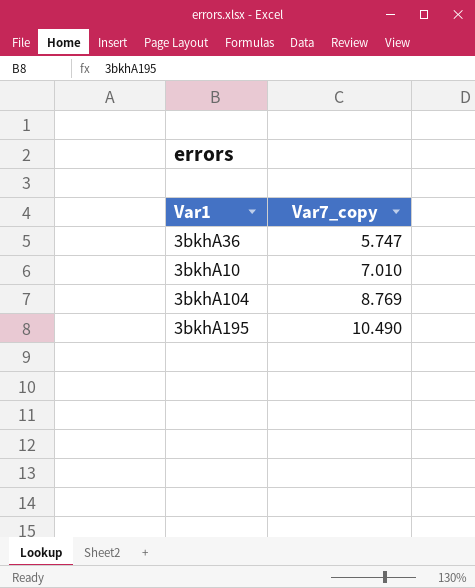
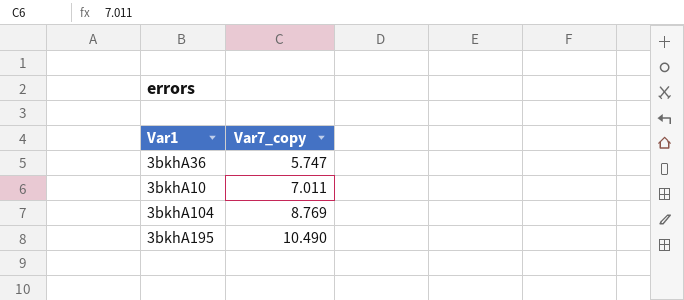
3bkhA10 | Var7_copy: 7.010 -> 7.011

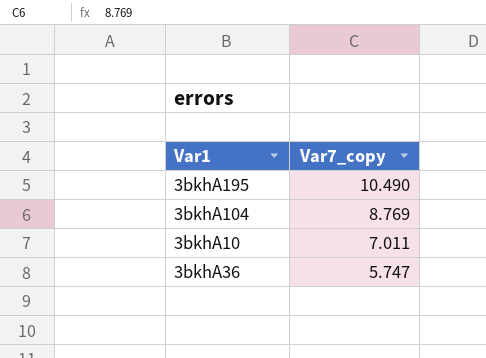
row order: Var7_copy ascending -> Var7_copy descending

